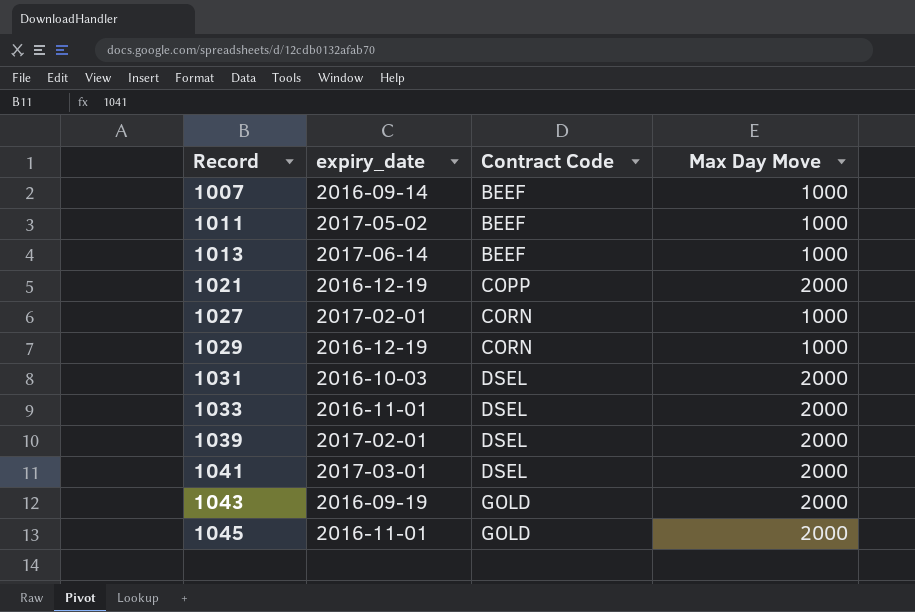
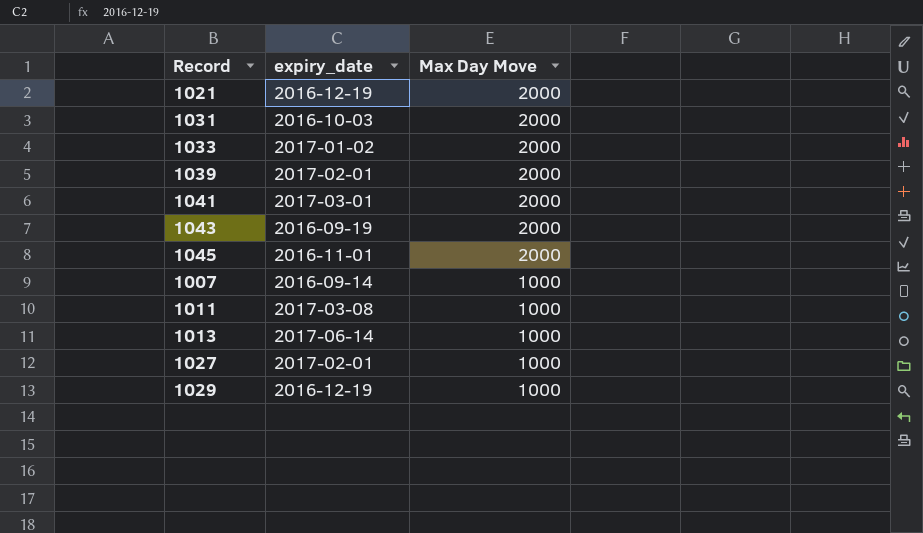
row order: Record ascending -> Max Day Move descending
column Contract Code | position: 3 -> none
1033 | expiry_date: 2016-11-01 -> 2017-01-02
1011 | expiry_date: 2017-05-02 -> 2017-03-08

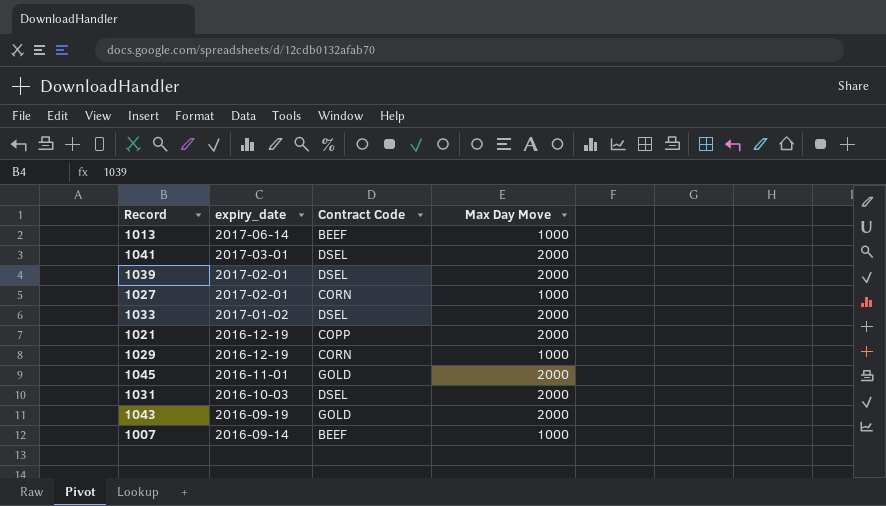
row order: Max Day Move descending -> expiry_date descending
column Contract Code | position: none -> 3
row 1011: 2017-03-08 | 1000 -> none

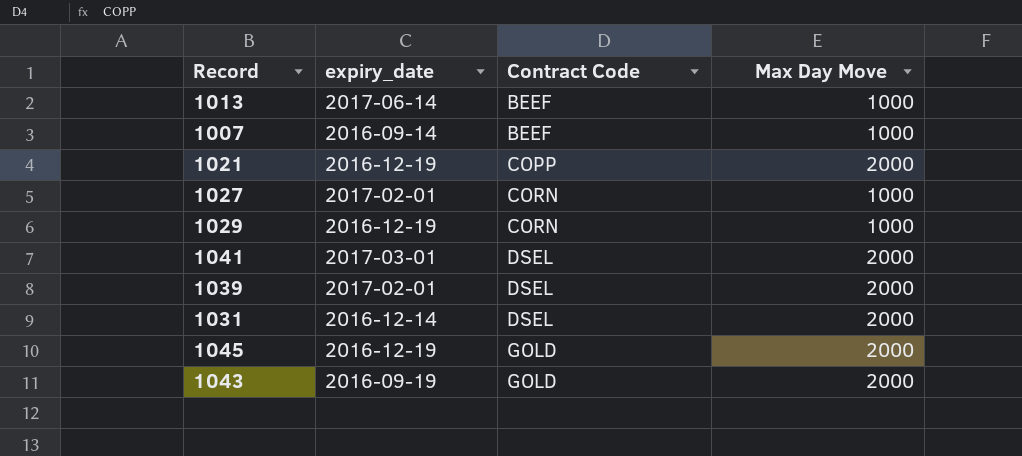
row order: expiry_date descending -> Contract Code ascending
row 1033: 2017-01-02 | DSEL | 2000 -> none
1031 | expiry_date: 2016-10-03 -> 2016-12-14
1045 | expiry_date: 2016-11-01 -> 2016-12-19

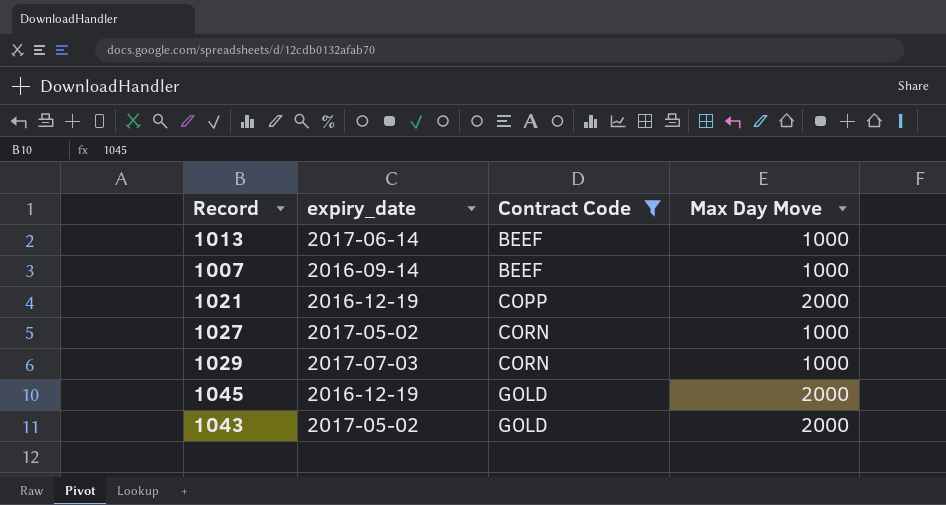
filter: none -> Contract Code != DSEL
1027 | expiry_date: 2017-02-01 -> 2017-05-02
1029 | expiry_date: 2016-12-19 -> 2017-07-03
1043 | expiry_date: 2016-09-19 -> 2017-05-02

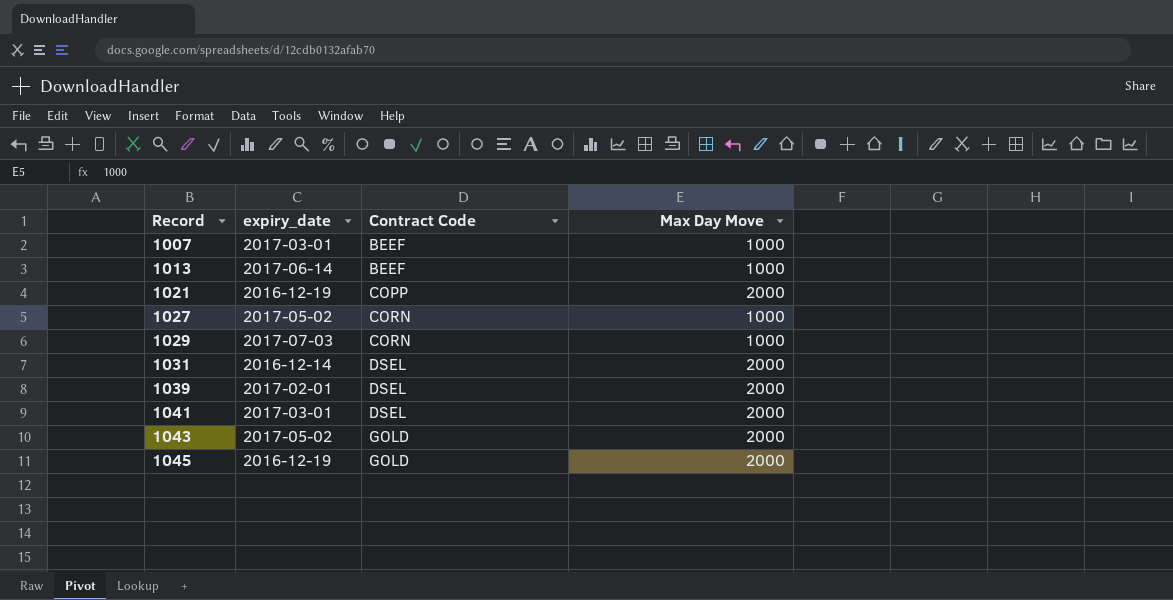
filter: Contract Code != DSEL -> none
row order: Contract Code ascending -> Record ascending
1007 | expiry_date: 2016-09-14 -> 2017-03-01

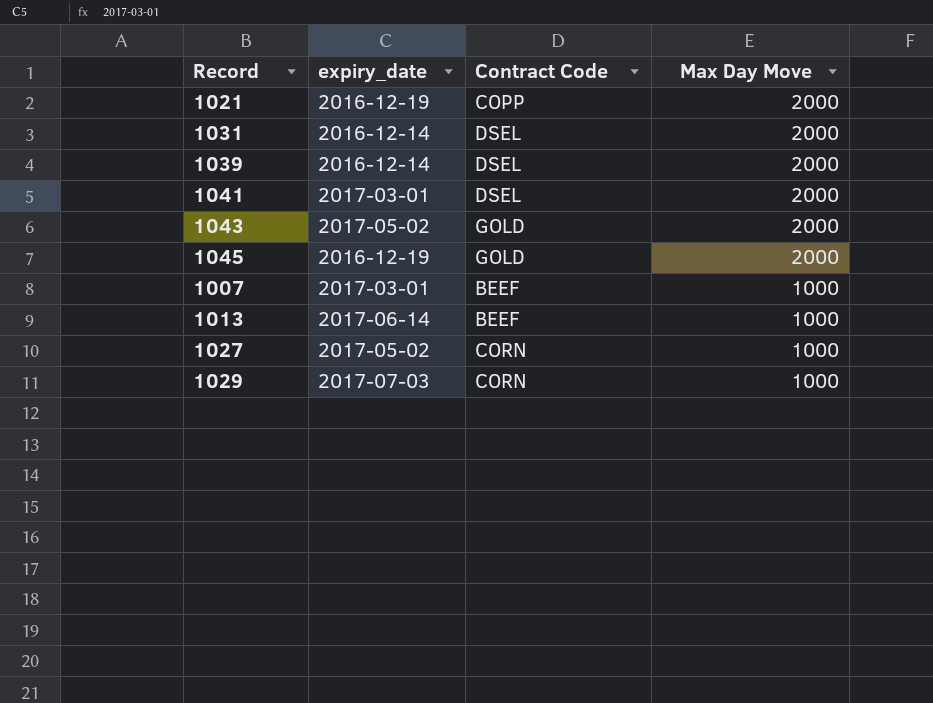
row order: Record ascending -> Max Day Move descending
1039 | expiry_date: 2017-02-01 -> 2016-12-14

